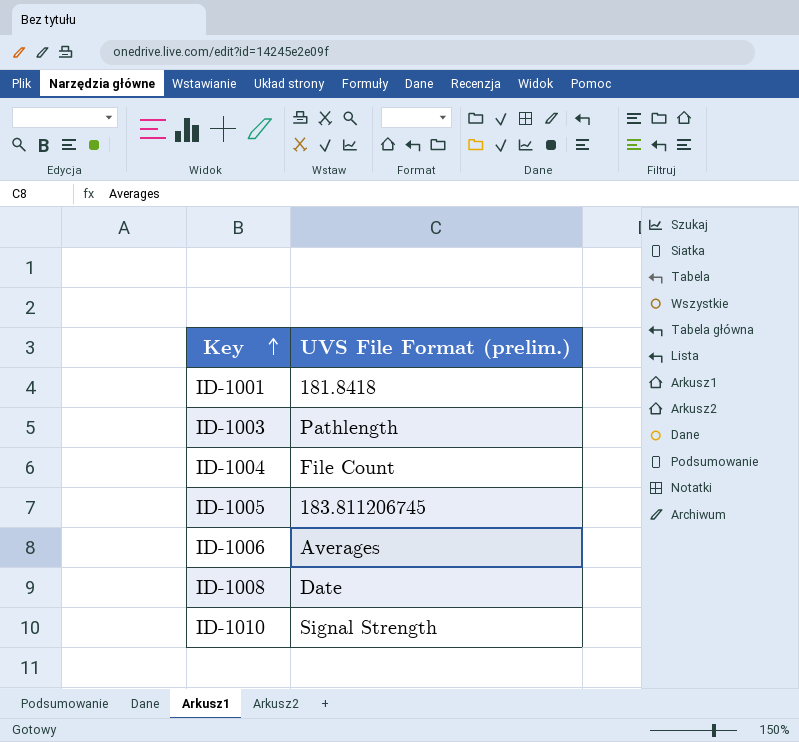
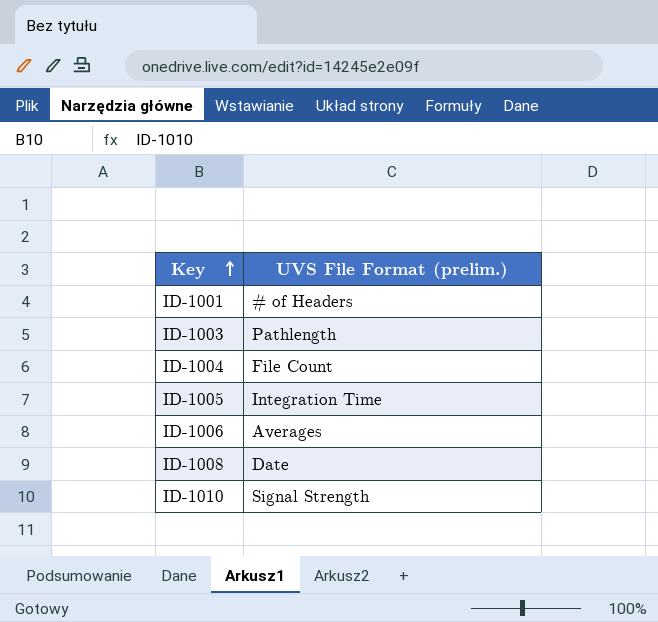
ID-1001 | UVS File Format (prelim.): 181.8418 -> # of Headers
ID-1005 | UVS File Format (prelim.): 183.811206745 -> Integration Time

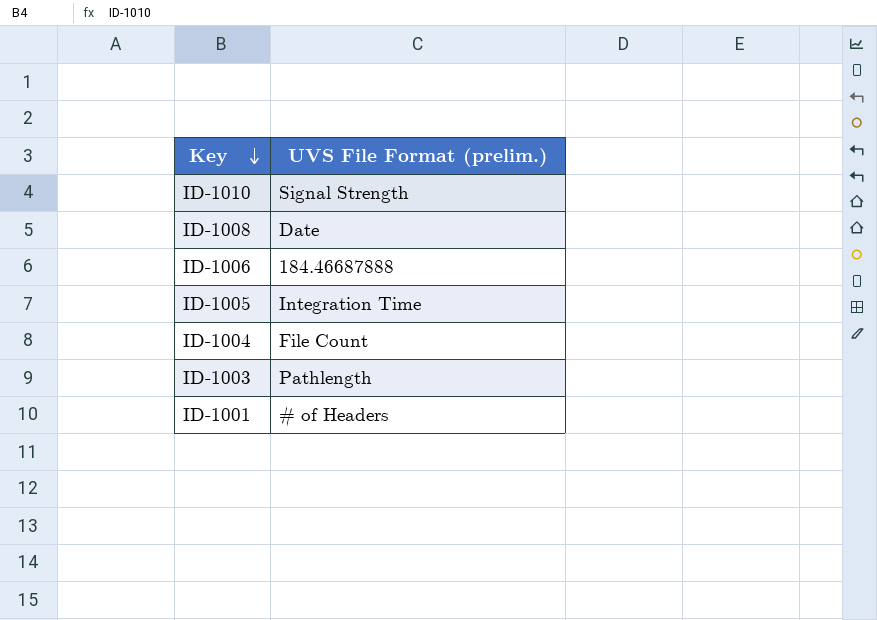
row order: Key ascending -> Key descending
ID-1006 | UVS File Format (prelim.): Averages -> 184.46687888

